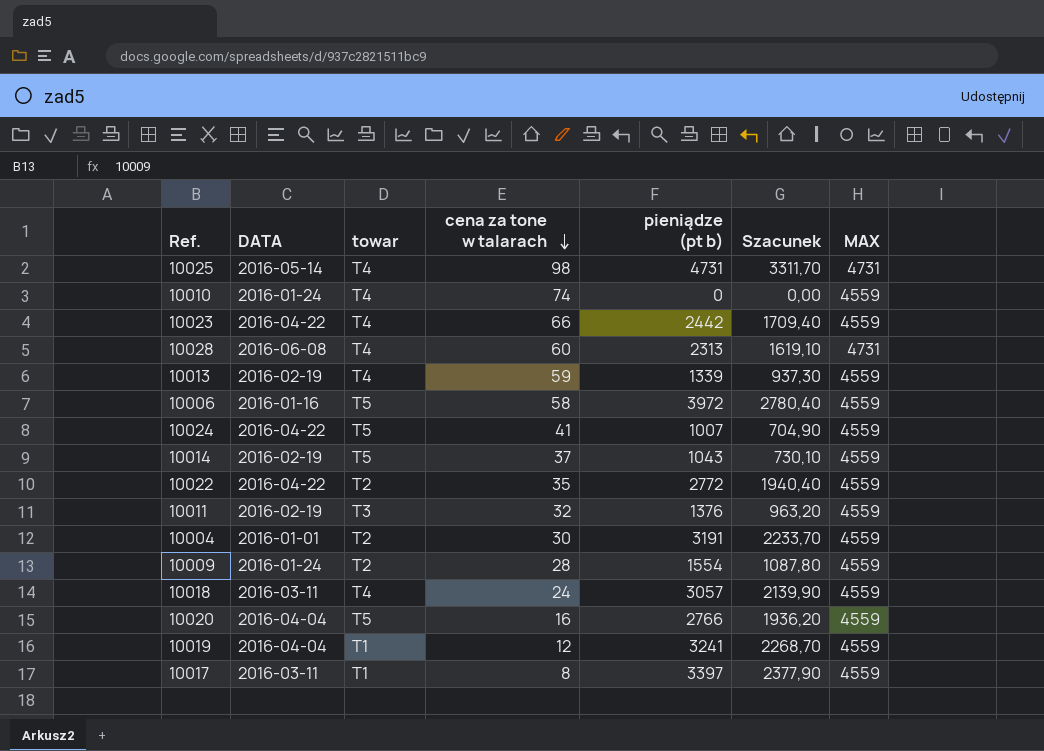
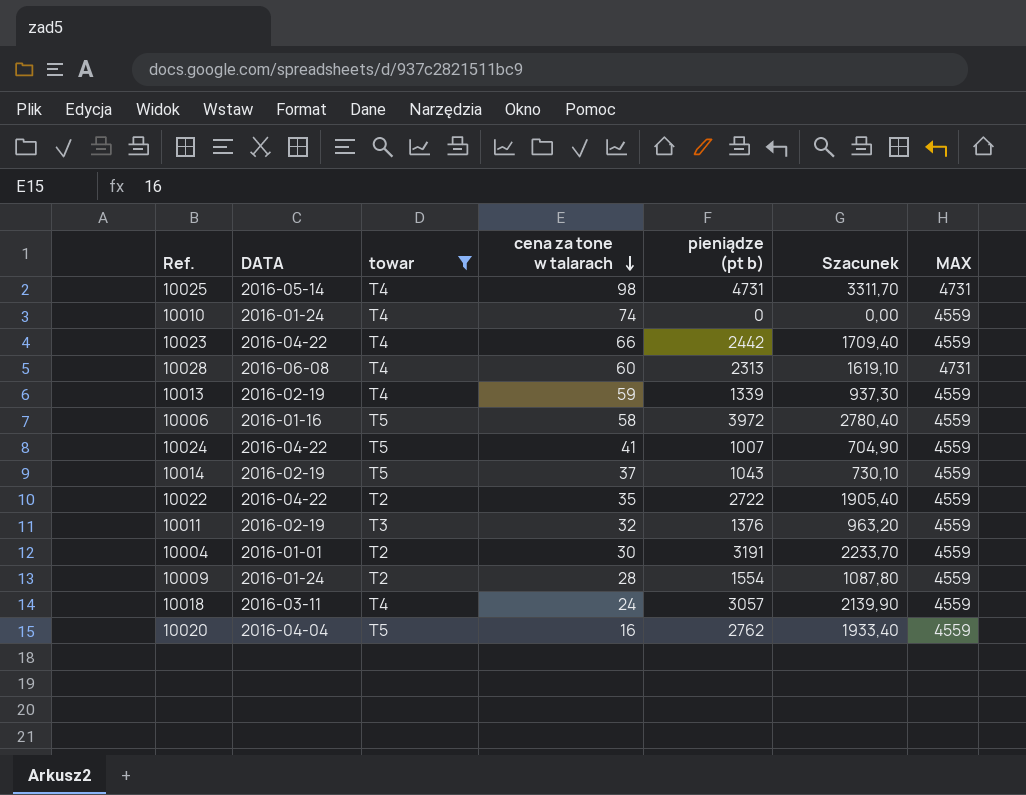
filter: none -> towar != T1
10022 | pieniądze (pt b): 2772 -> 2722
10022 | Szacunek: 1940,40 -> 1905,40
10020 | pieniądze (pt b): 2766 -> 2762
10020 | Szacunek: 1936,20 -> 1933,40

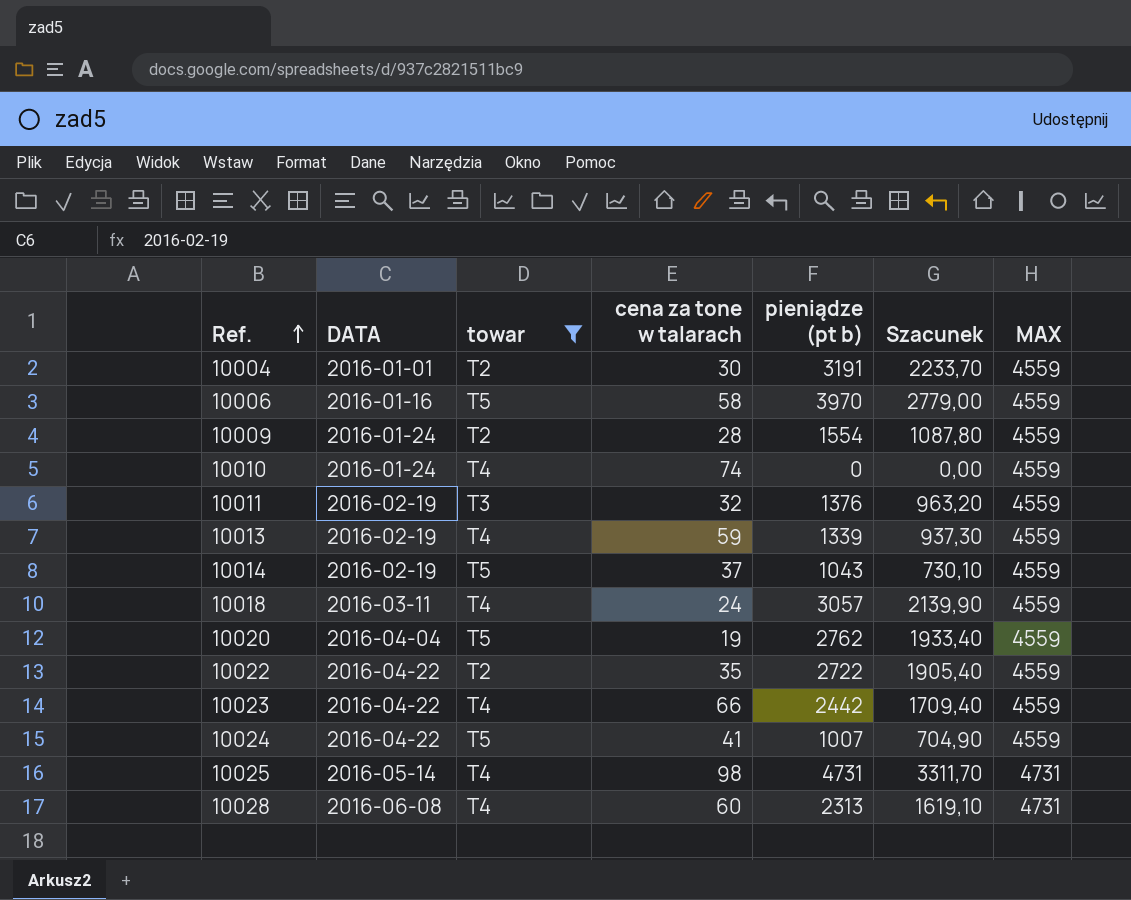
row order: cena za tone w talarach descending -> Ref. ascending
10006 | pieniądze (pt b): 3972 -> 3970
10006 | Szacunek: 2780,40 -> 2779,00
10020 | cena za tone w talarach: 16 -> 19

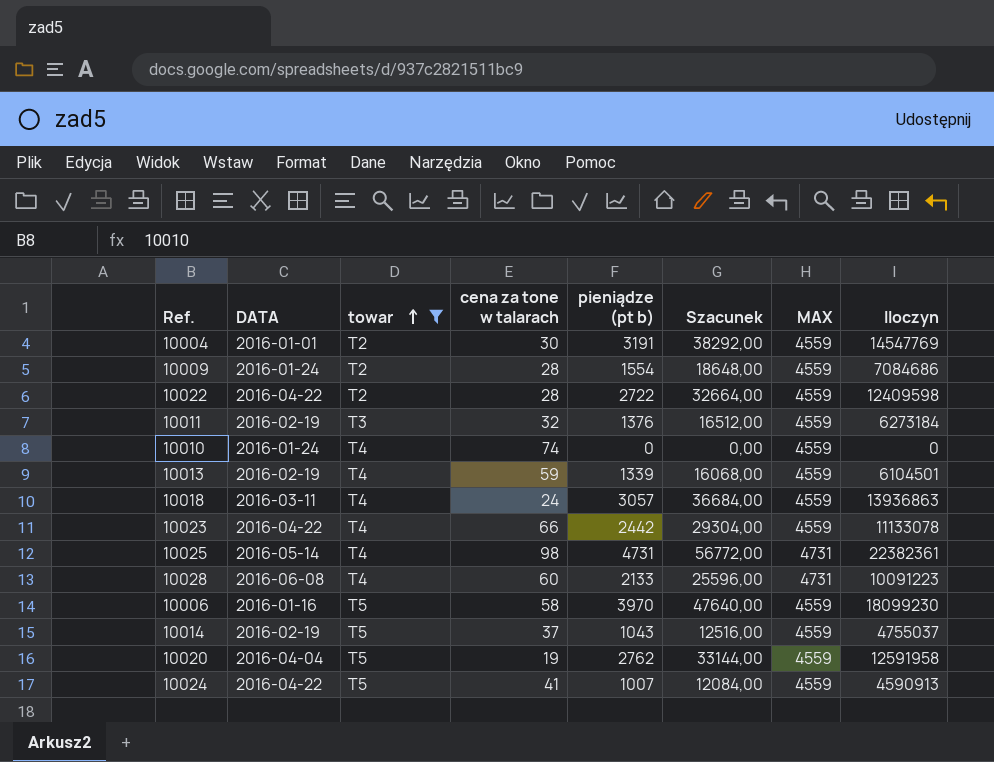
row order: Ref. ascending -> towar ascending
column Szacunek | formula: [pieniądze (pt b)] * 0,7 -> [pieniądze (pt b)] * 12
column Iloczyn | formula: none -> [pieniądze (pt b)] * [MAX]
10022 | cena za tone w talarach: 35 -> 28
10028 | pieniądze (pt b): 2313 -> 2133

